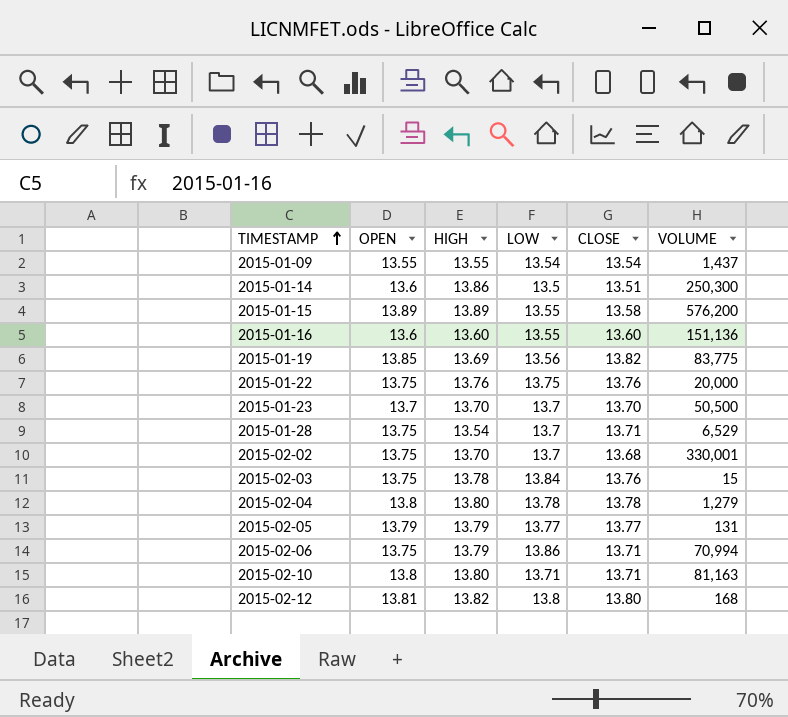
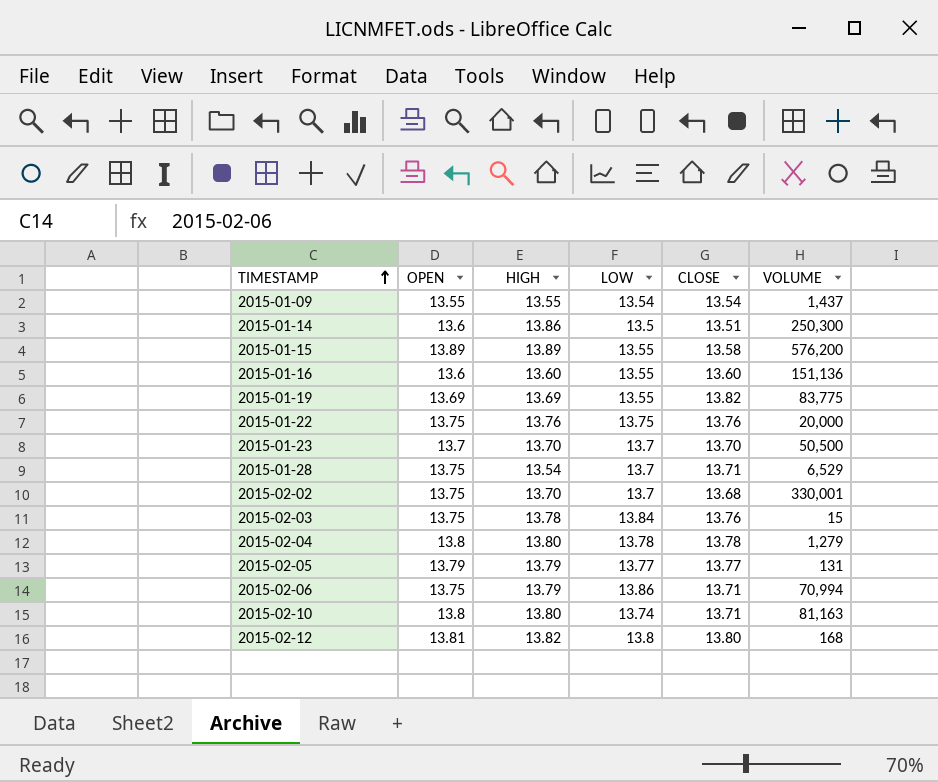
2015-01-19 | OPEN: 13.85 -> 13.69
2015-01-19 | LOW: 13.56 -> 13.55
2015-02-10 | LOW: 13.71 -> 13.74

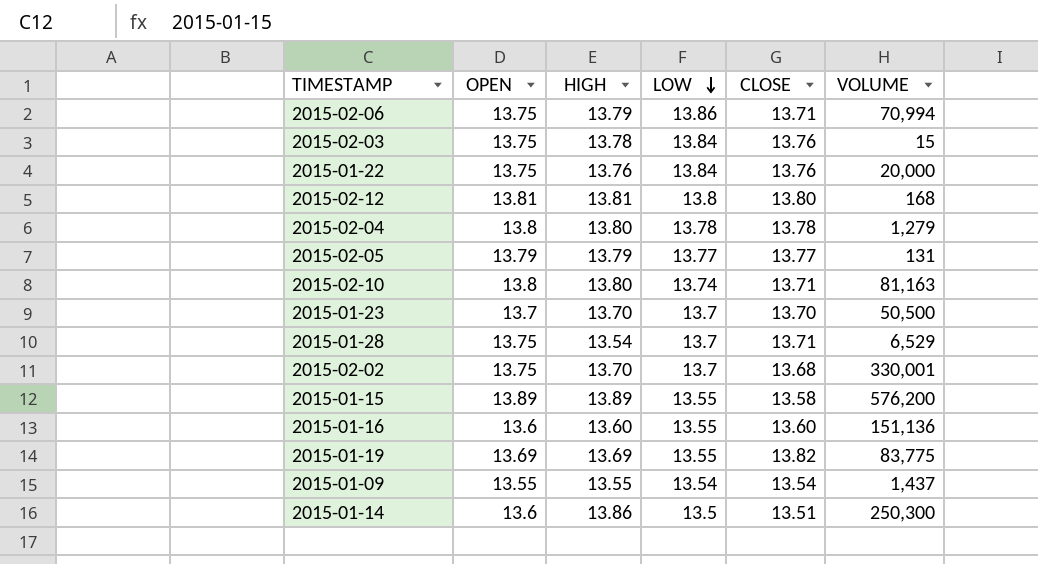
row order: TIMESTAMP ascending -> LOW descending
2015-01-22 | LOW: 13.75 -> 13.84
2015-02-12 | HIGH: 13.82 -> 13.81

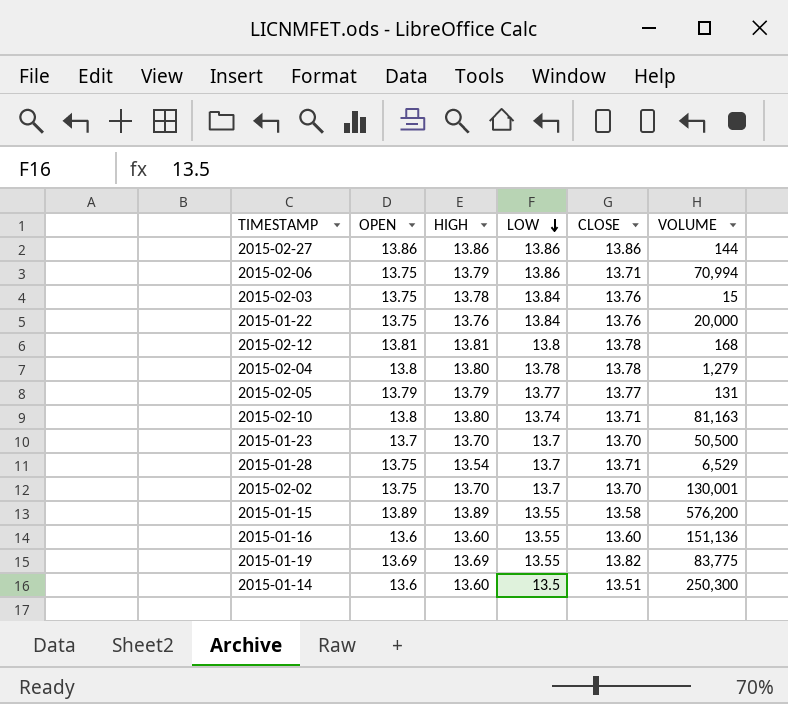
row 2015-01-09: 13.55 | 13.55 | 13.54 | 13.54 | 1,437 -> none
row 2015-02-27: none -> 13.86 | 13.86 | 13.86 | 13.86 | 144
2015-02-12 | CLOSE: 13.80 -> 13.78
2015-02-02 | CLOSE: 13.68 -> 13.70
2015-02-02 | VOLUME: 330,001 -> 130,001
2015-01-14 | HIGH: 13.86 -> 13.60

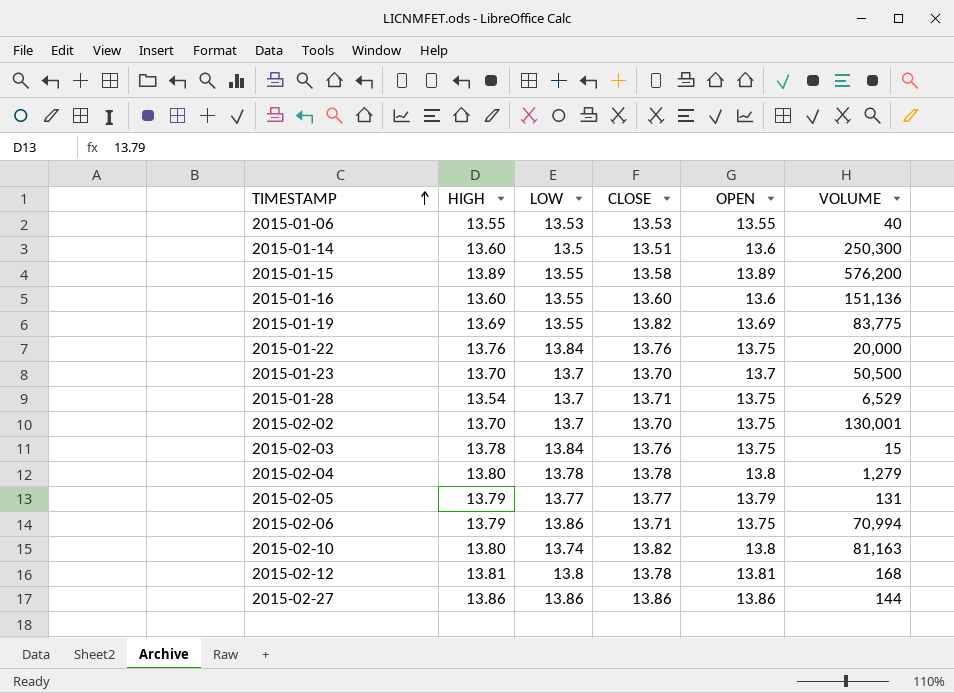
row order: LOW descending -> TIMESTAMP ascending
column OPEN | position: 2 -> 5
row 2015-01-06: none -> 13.55 | 13.53 | 13.53 | 13.55 | 40
2015-02-10 | CLOSE: 13.71 -> 13.82

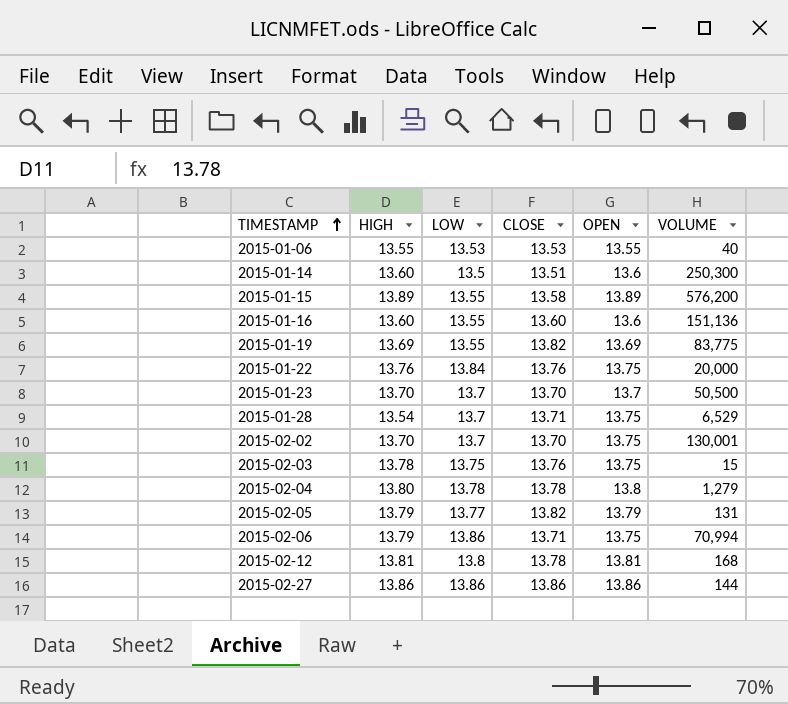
row 2015-02-10: 13.80 | 13.74 | 13.82 | 13.8 | 81,163 -> none
2015-02-03 | LOW: 13.84 -> 13.75
2015-02-05 | CLOSE: 13.77 -> 13.82

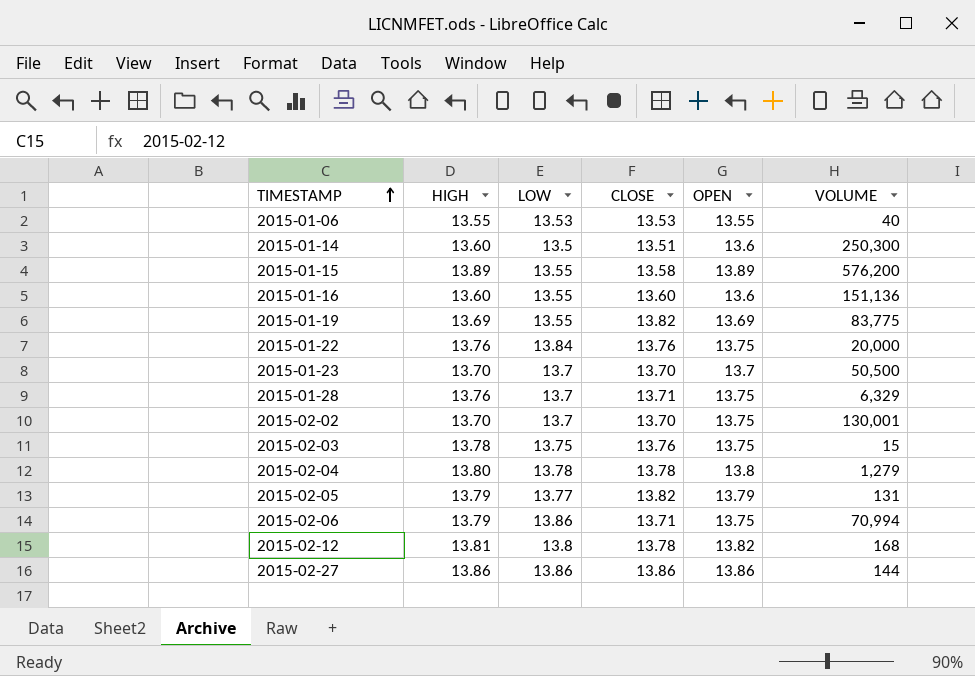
2015-01-28 | HIGH: 13.54 -> 13.76
2015-01-28 | VOLUME: 6,529 -> 6,329
2015-02-12 | OPEN: 13.81 -> 13.82

